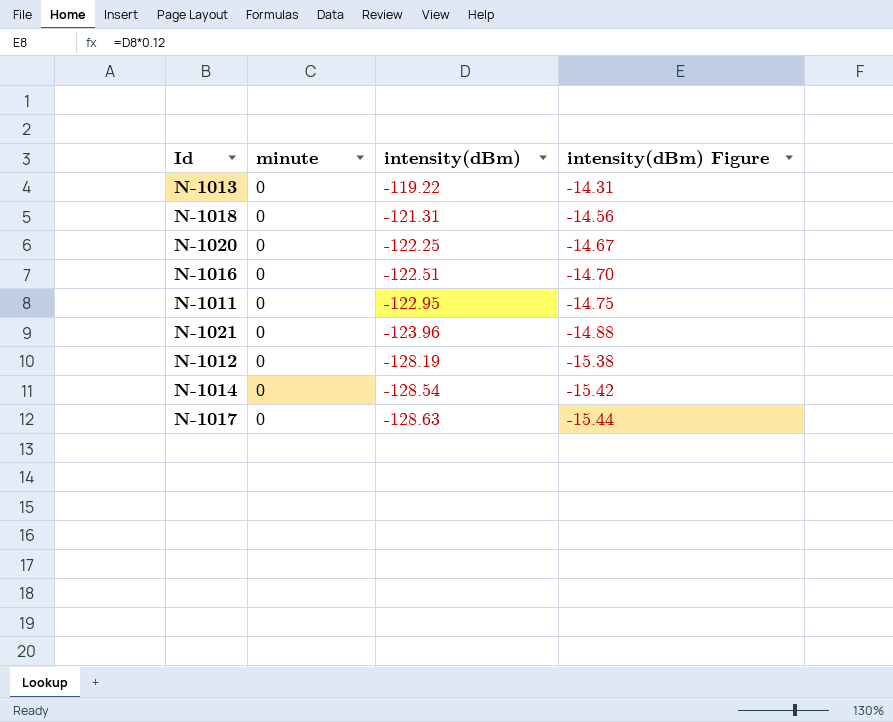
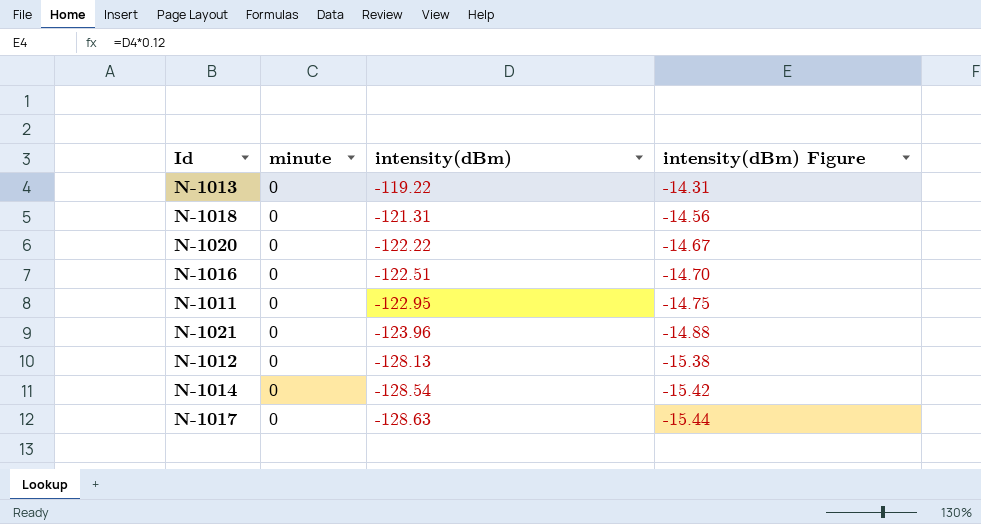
N-1020 | intensity(dBm): -122.25 -> -122.22
N-1012 | intensity(dBm): -128.19 -> -128.13

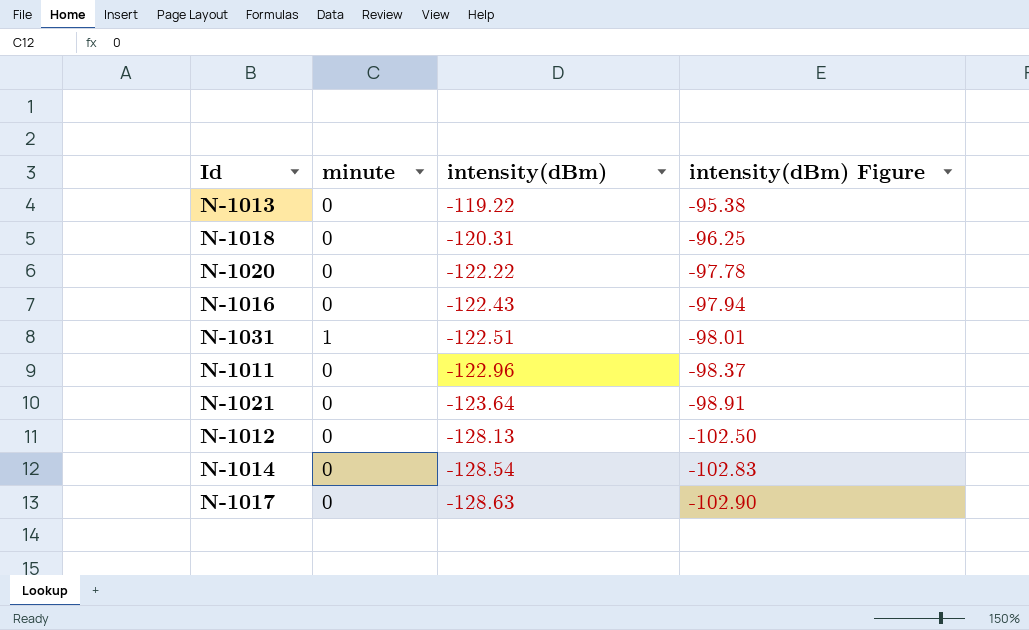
column intensity(dBm) Figure | formula: [intensity(dBm)] * 0.12 -> [intensity(dBm)] * 0.8
N-1018 | intensity(dBm): -121.31 -> -120.31
N-1016 | intensity(dBm): -122.51 -> -122.43
row N-1031: none -> 1 | -122.51 | -98.01
N-1011 | intensity(dBm): -122.95 -> -122.96
N-1021 | intensity(dBm): -123.96 -> -123.64

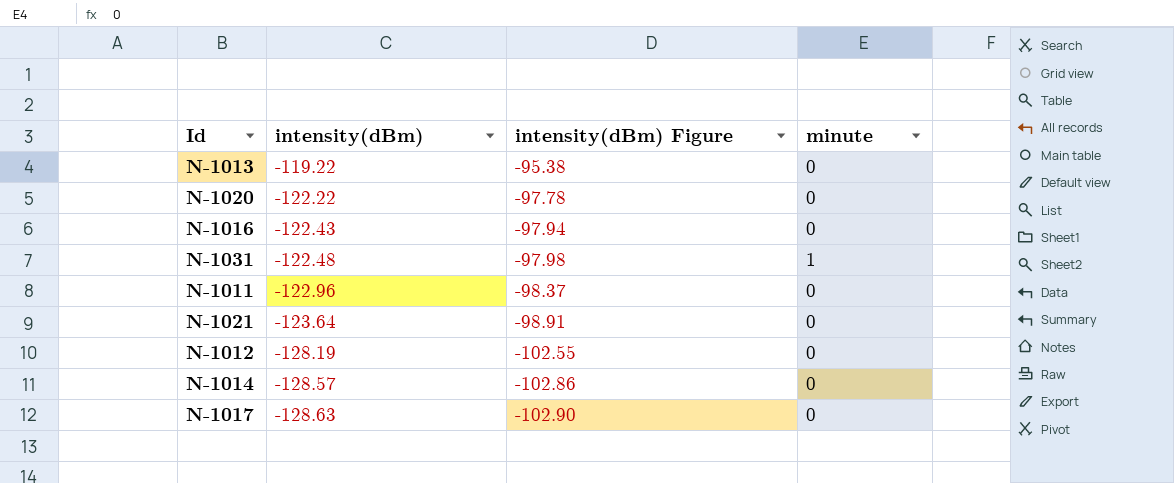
column minute | position: 2 -> 4
row N-1018: 0 | -120.31 | -96.25 -> none
N-1031 | intensity(dBm): -122.51 -> -122.48
N-1031 | intensity(dBm) Figure: -98.01 -> -97.98
N-1012 | intensity(dBm): -128.13 -> -128.19
N-1012 | intensity(dBm) Figure: -102.50 -> -102.55
N-1014 | intensity(dBm): -128.54 -> -128.57
N-1014 | intensity(dBm) Figure: -102.83 -> -102.86

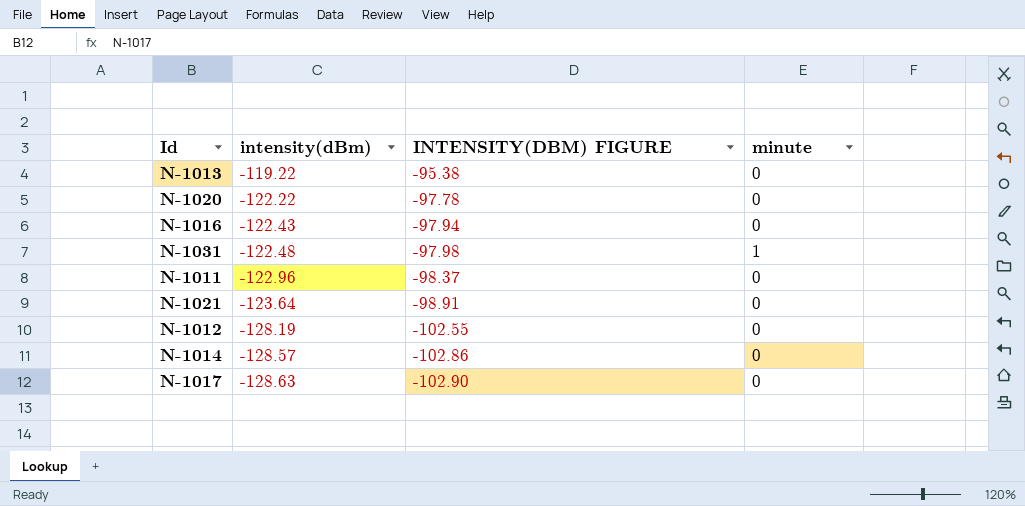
column name: intensity(dBm) Figure -> INTENSITY(DBM) FIGURE

